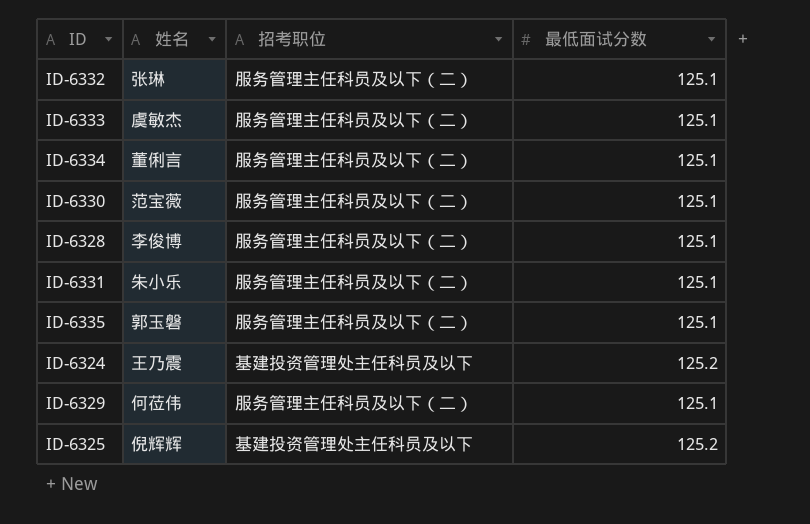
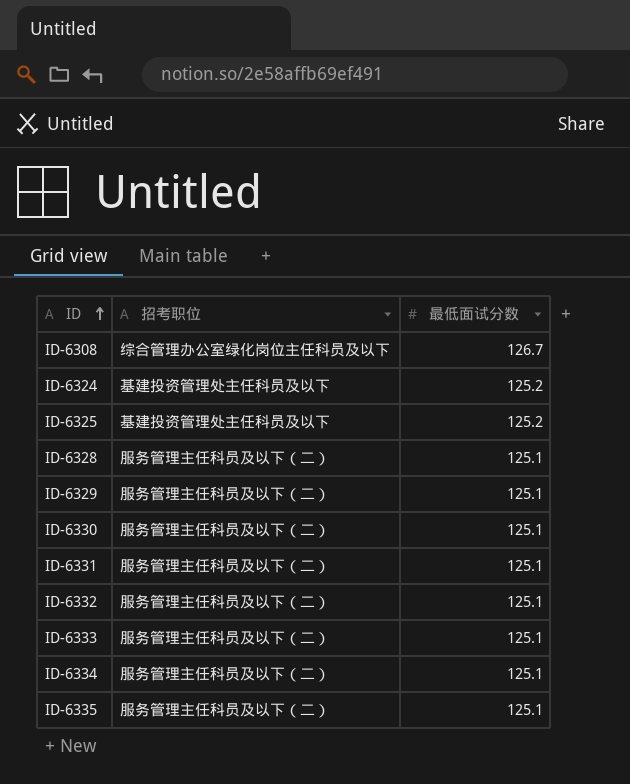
row order: none -> ID ascending
column 姓名 | position: 2 -> none
row ID-6308: none -> 综合管理办公室绿化岗位主任科员及以下 | 126.7

